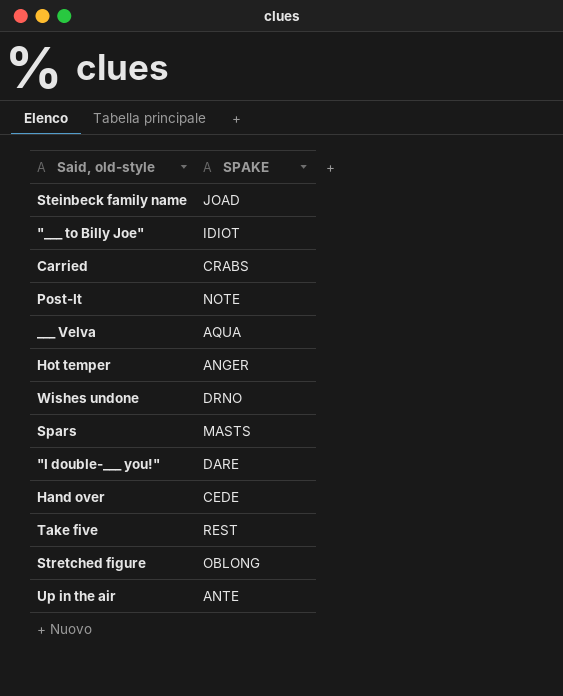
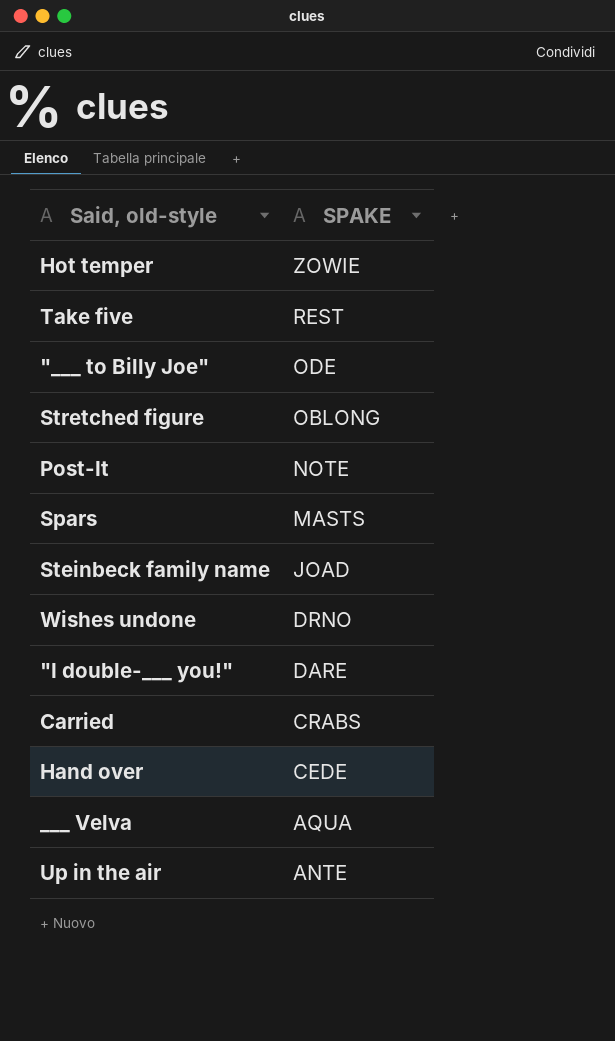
row order: none -> SPAKE descending
Hot temper | SPAKE: ANGER -> ZOWIE
"___ to Billy Joe" | SPAKE: IDIOT -> ODE

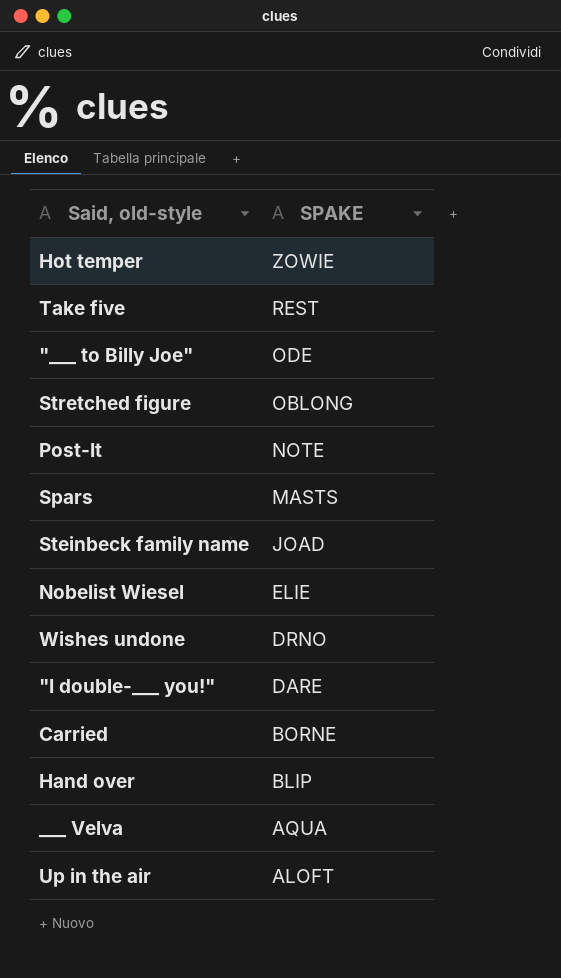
row Nobelist Wiesel: none -> ELIE
Carried | SPAKE: CRABS -> BORNE
Hand over | SPAKE: CEDE -> BLIP
Up in the air | SPAKE: ANTE -> ALOFT

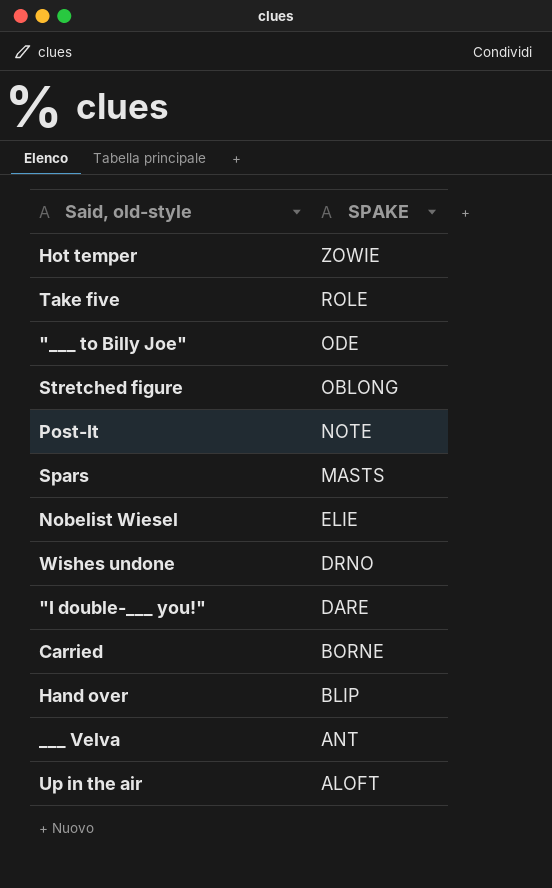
row Steinbeck family name: JOAD -> none
Take five | SPAKE: REST -> ROLE
___ Velva | SPAKE: AQUA -> ANT

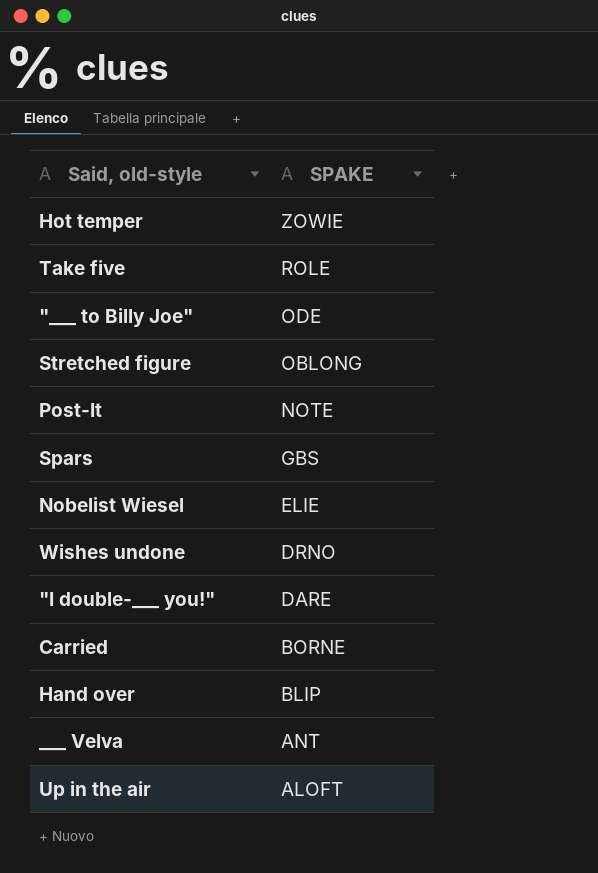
Spars | SPAKE: MASTS -> GBS

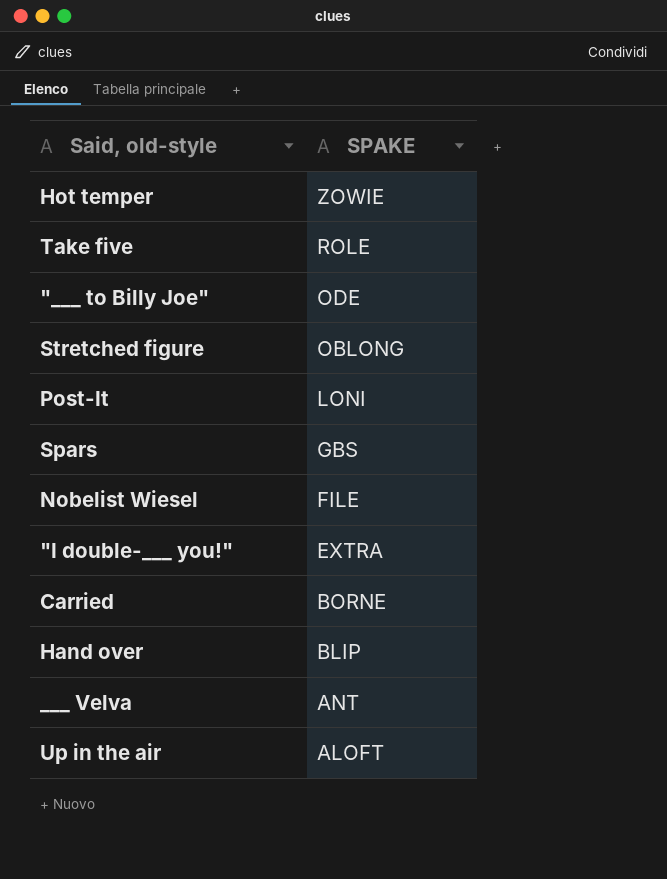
row Wishes undone: DRNO -> none
Post-It | SPAKE: NOTE -> LONI
Nobelist Wiesel | SPAKE: ELIE -> FILE
"I double-___ you!" | SPAKE: DARE -> EXTRA

